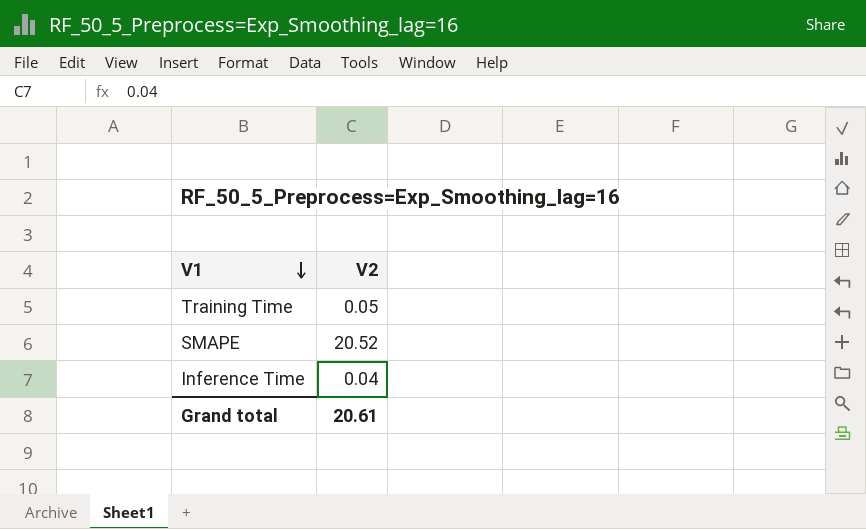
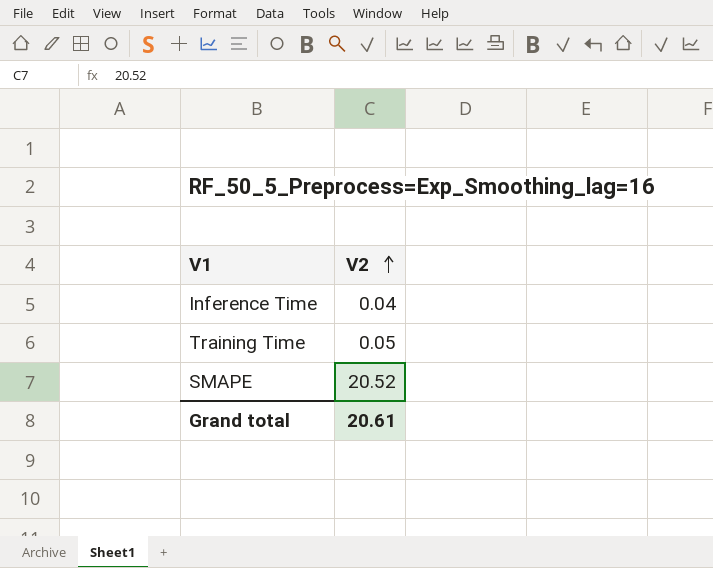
row order: V1 descending -> V2 ascending

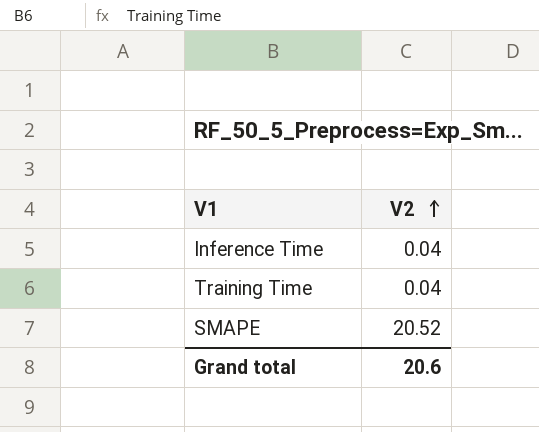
Training Time | V2: 0.05 -> 0.04
Grand total | V2: 20.61 -> 20.6

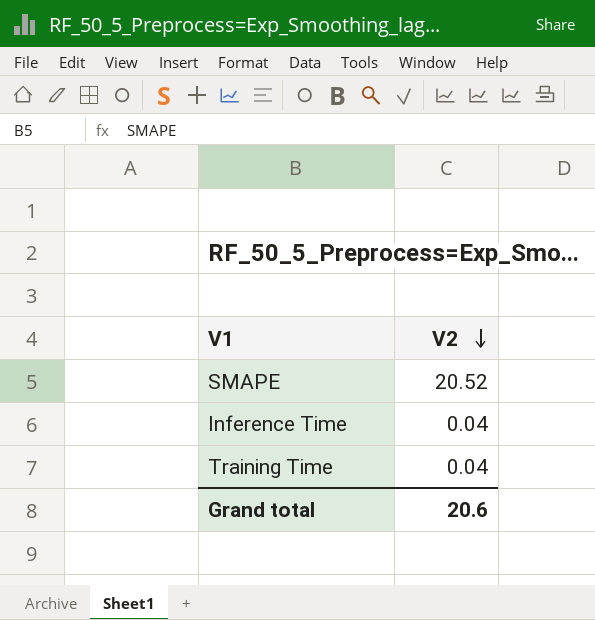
row order: V2 ascending -> V2 descending

